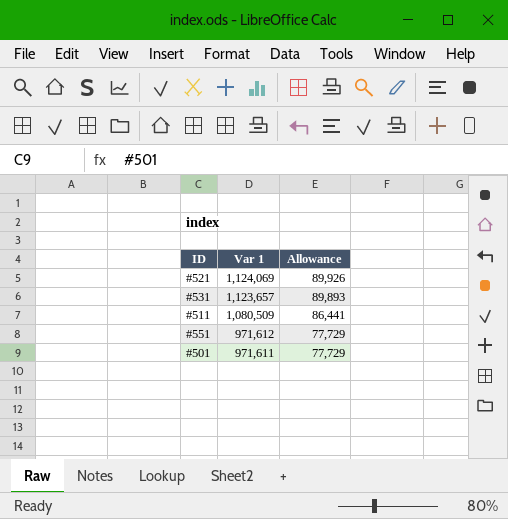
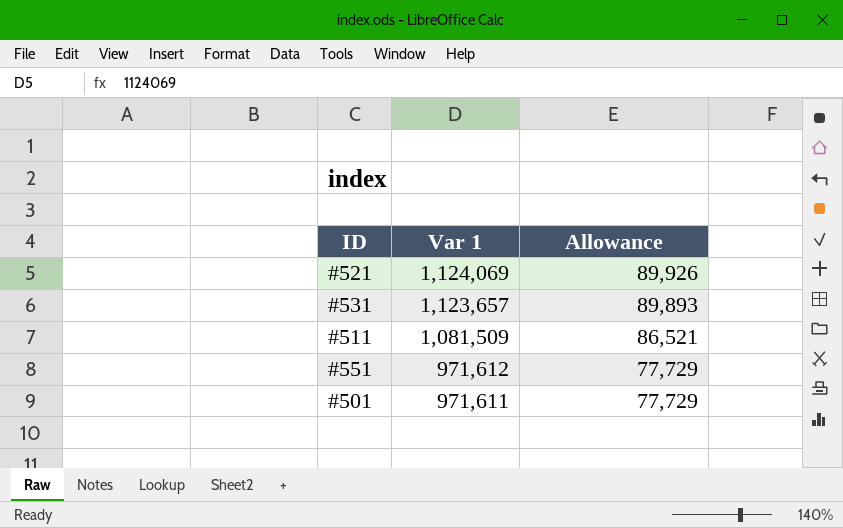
#511 | Var 1: 1,080,509 -> 1,081,509
#511 | Allowance: 86,441 -> 86,521

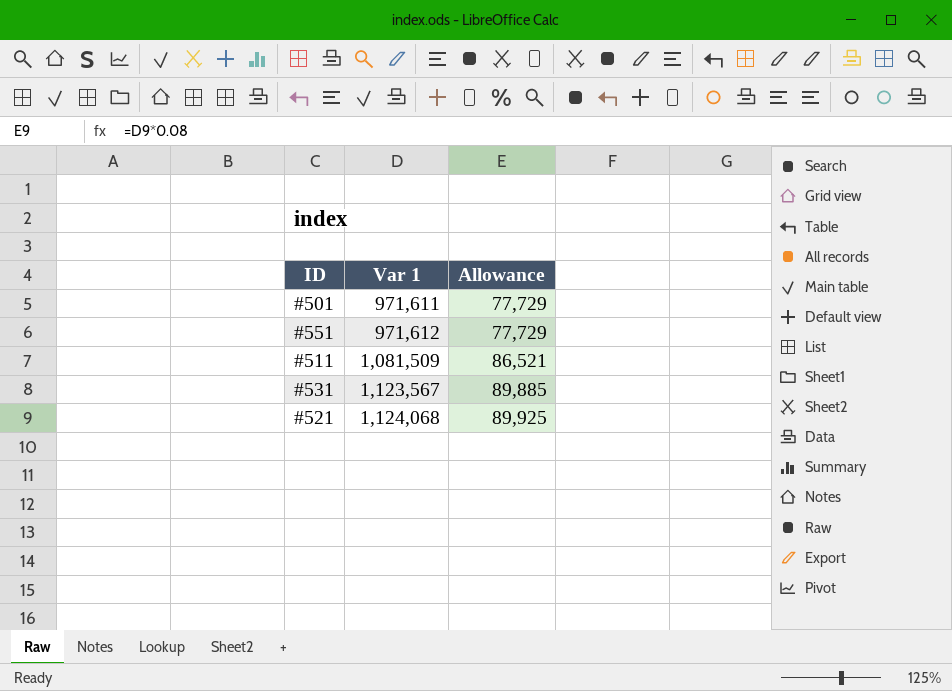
row order: Var 1 descending -> Var 1 ascending
#531 | Var 1: 1,123,657 -> 1,123,567
#531 | Allowance: 89,893 -> 89,885
#521 | Var 1: 1,124,069 -> 1,124,068
#521 | Allowance: 89,926 -> 89,925

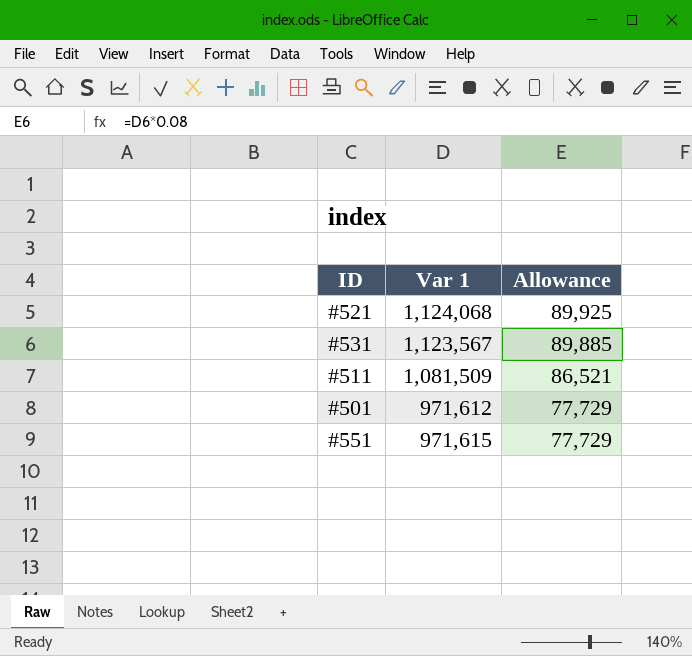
row order: Var 1 ascending -> Allowance descending
#501 | Var 1: 971,611 -> 971,612
#551 | Var 1: 971,612 -> 971,615

